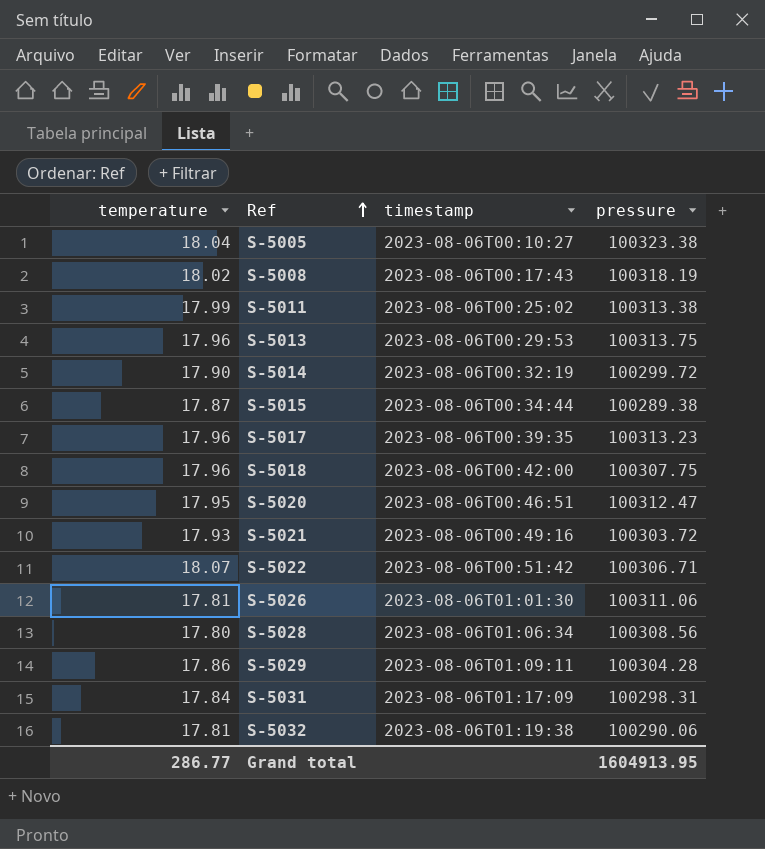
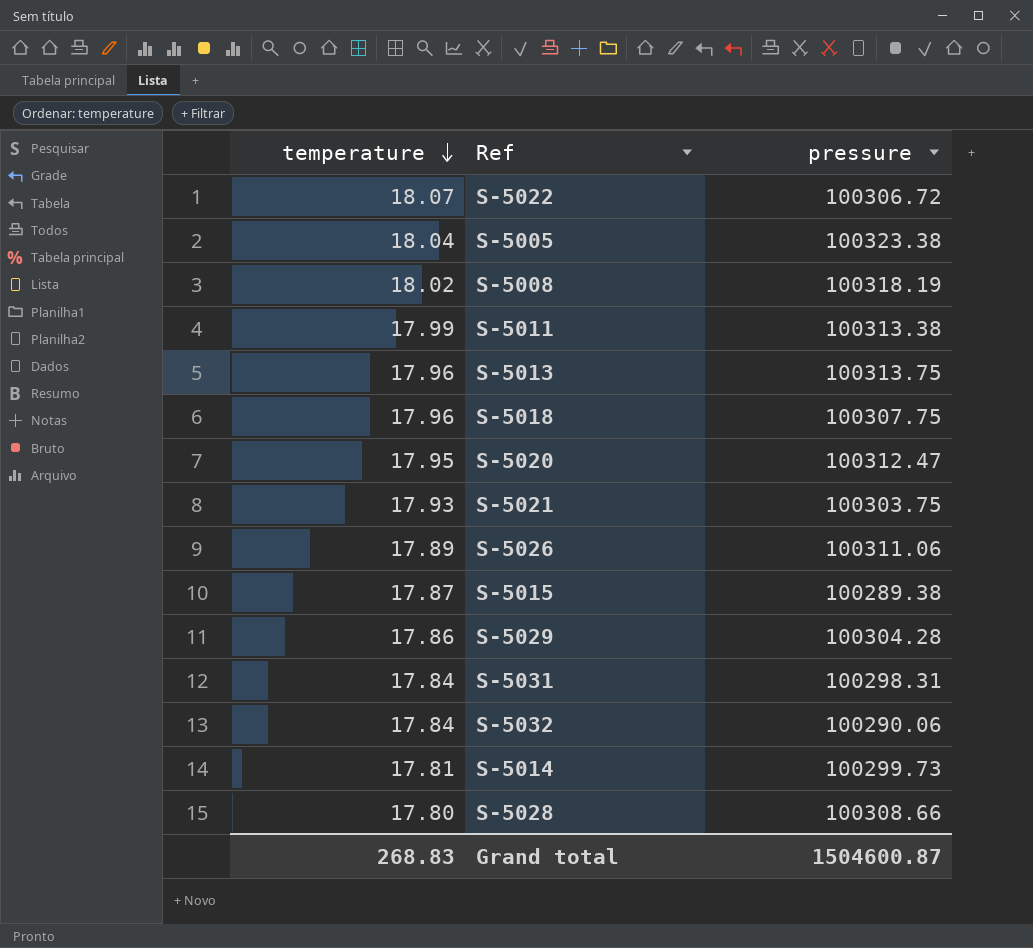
row order: Ref ascending -> temperature descending
column timestamp | position: 3 -> none
row S-5017: 17.96 | 2023-08-06T00:39:35 | 100313.23 -> none
S-5022 | pressure: 100306.71 -> 100306.72
S-5021 | pressure: 100303.72 -> 100303.75
S-5026 | temperature: 17.81 -> 17.89
S-5032 | temperature: 17.81 -> 17.84
S-5014 | temperature: 17.90 -> 17.81
S-5014 | pressure: 100299.72 -> 100299.73
S-5028 | pressure: 100308.56 -> 100308.66
Grand total | temperature: 286.77 -> 268.83
Grand total | pressure: 1604913.95 -> 1504600.87

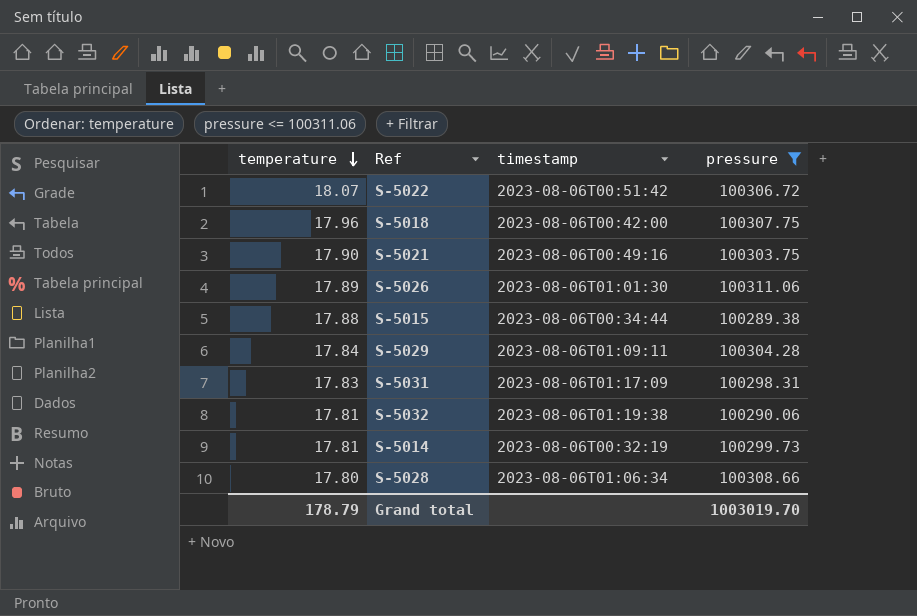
filter: none -> pressure <= 100311.06
column timestamp | position: none -> 3
S-5021 | temperature: 17.93 -> 17.90
S-5015 | temperature: 17.87 -> 17.88
S-5029 | temperature: 17.86 -> 17.84
S-5031 | temperature: 17.84 -> 17.83
S-5032 | temperature: 17.84 -> 17.81
Grand total | temperature: 268.83 -> 178.79
Grand total | pressure: 1504600.87 -> 1003019.70

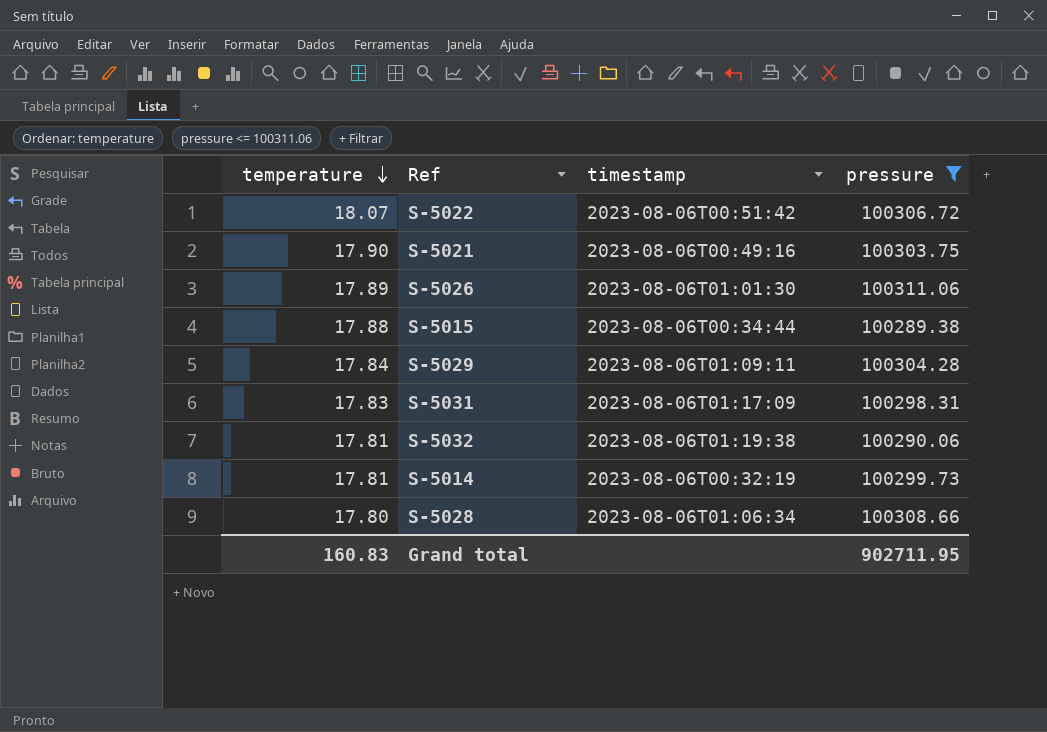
row S-5018: 17.96 | 2023-08-06T00:42:00 | 100307.75 -> none
Grand total | temperature: 178.79 -> 160.83
Grand total | pressure: 1003019.70 -> 902711.95

